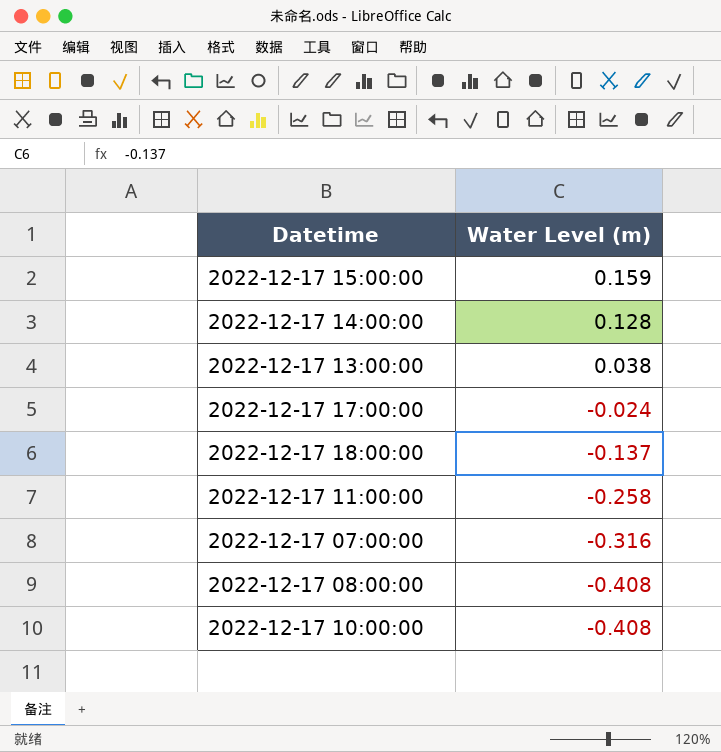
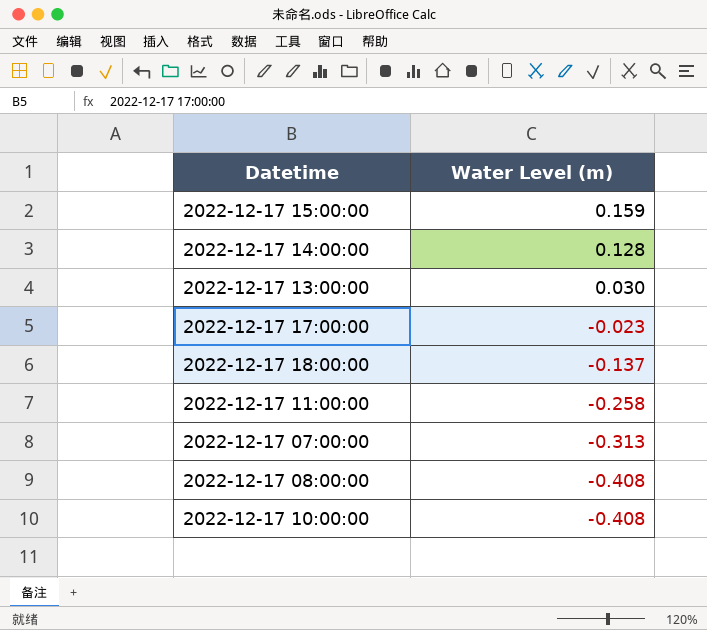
2022-12-17 13:00:00 | Water Level (m): 0.038 -> 0.030
2022-12-17 17:00:00 | Water Level (m): -0.024 -> -0.023
2022-12-17 07:00:00 | Water Level (m): -0.316 -> -0.313

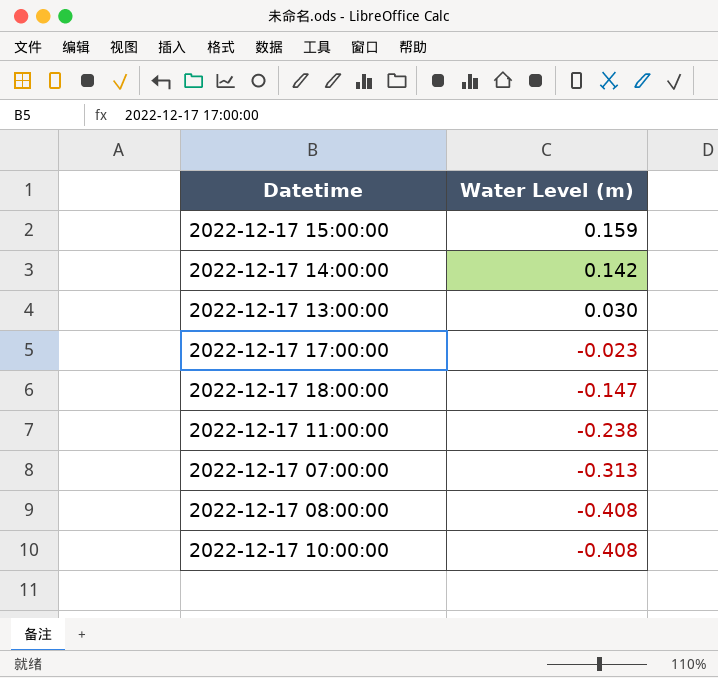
2022-12-17 14:00:00 | Water Level (m): 0.128 -> 0.142
2022-12-17 18:00:00 | Water Level (m): -0.137 -> -0.147
2022-12-17 11:00:00 | Water Level (m): -0.258 -> -0.238

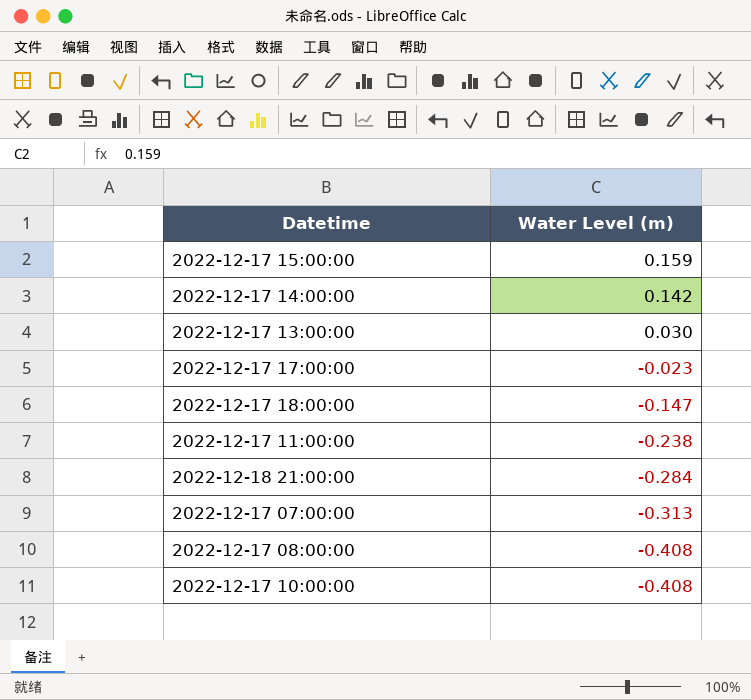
row 2022-12-18 21:00:00: none -> -0.284

